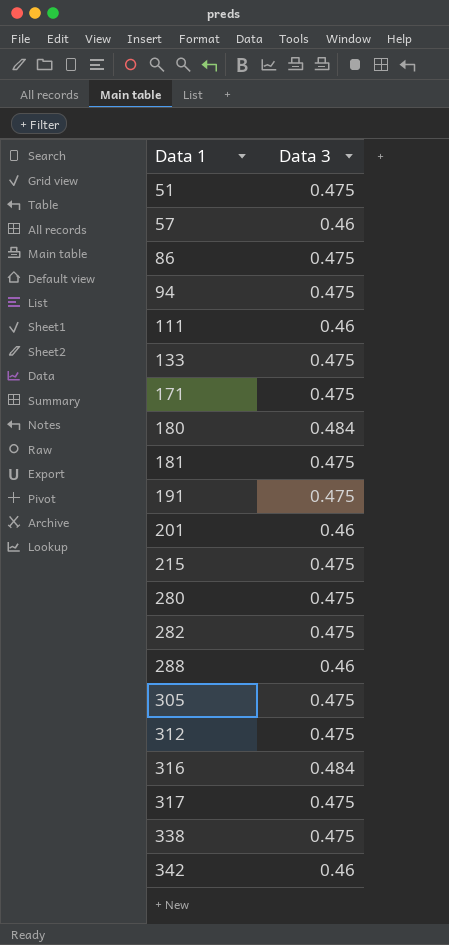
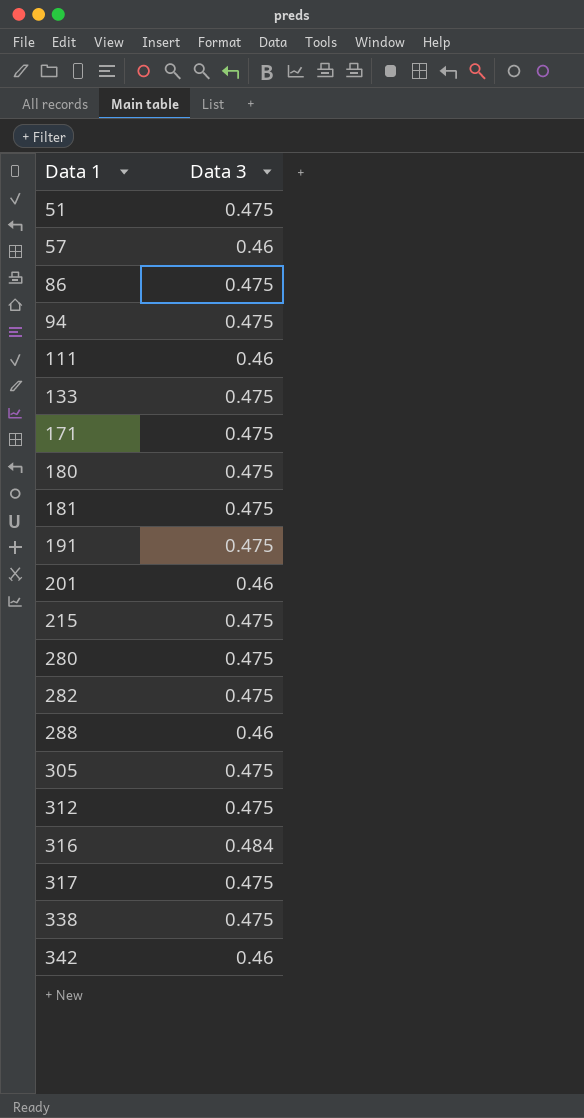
180 | Data 3: 0.484 -> 0.475

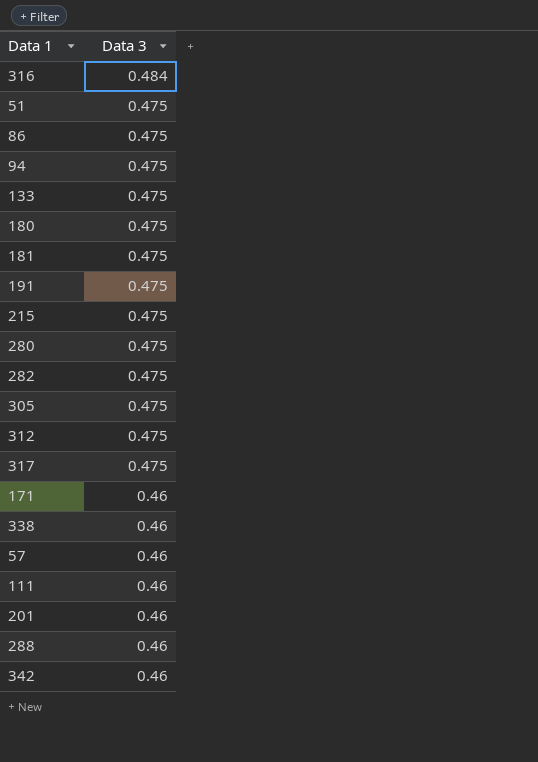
row order: Data 1 ascending -> Data 3 descending
171 | Data 3: 0.475 -> 0.46
338 | Data 3: 0.475 -> 0.46

